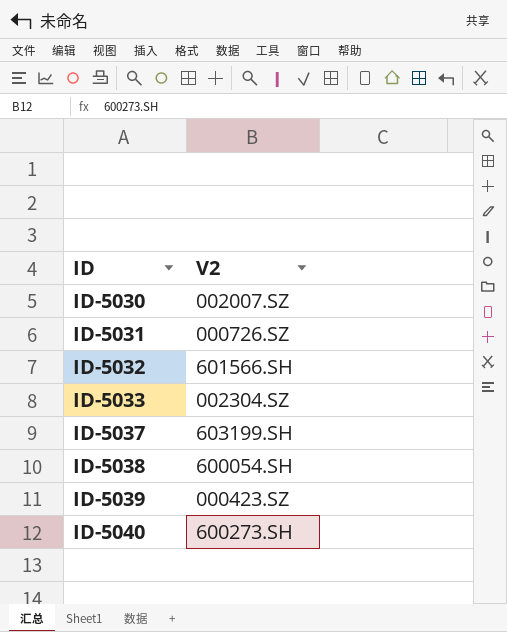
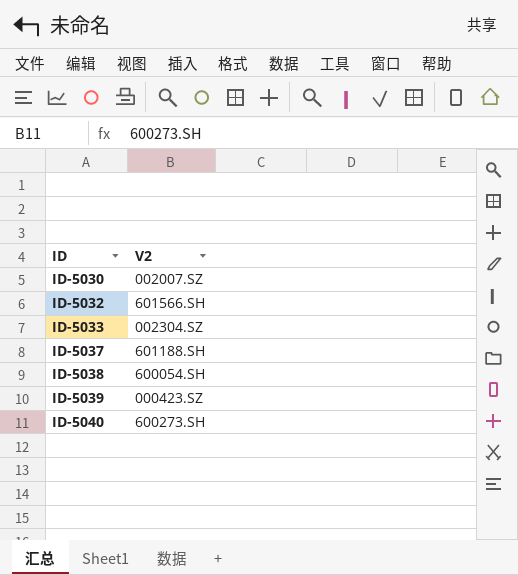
row ID-5031: 000726.SZ -> none
ID-5037 | V2: 603199.SH -> 601188.SH

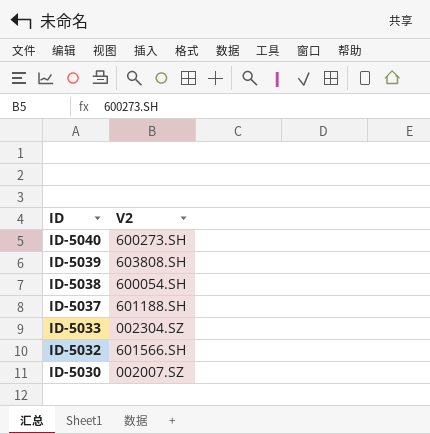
row order: ID ascending -> ID descending
ID-5039 | V2: 000423.SZ -> 603808.SH

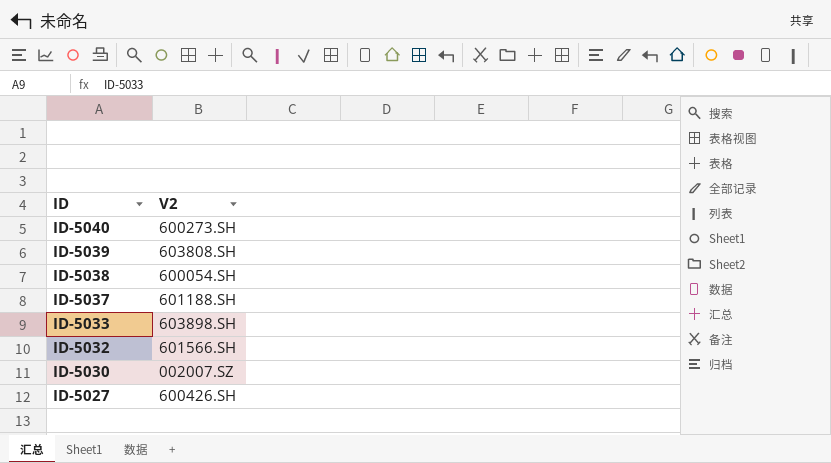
ID-5033 | V2: 002304.SZ -> 603898.SH
row ID-5027: none -> 600426.SH

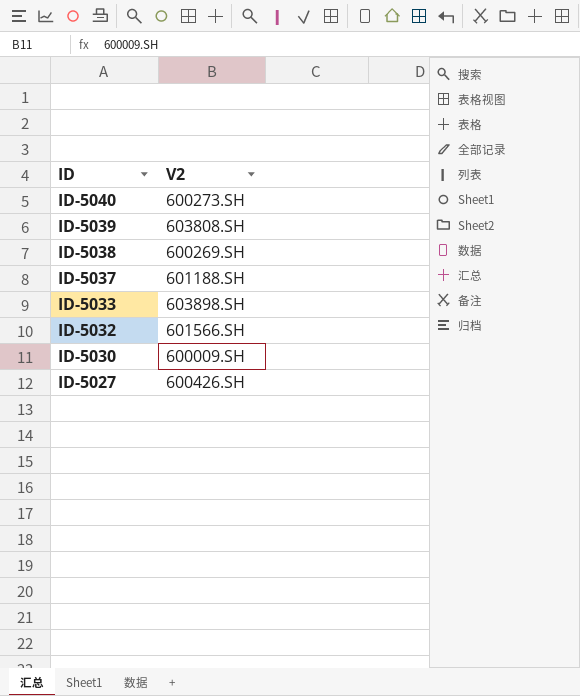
ID-5038 | V2: 600054.SH -> 600269.SH
ID-5030 | V2: 002007.SZ -> 600009.SH

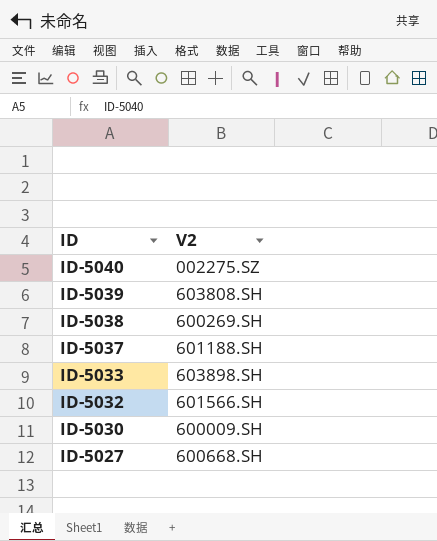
ID-5040 | V2: 600273.SH -> 002275.SZ
ID-5027 | V2: 600426.SH -> 600668.SH

